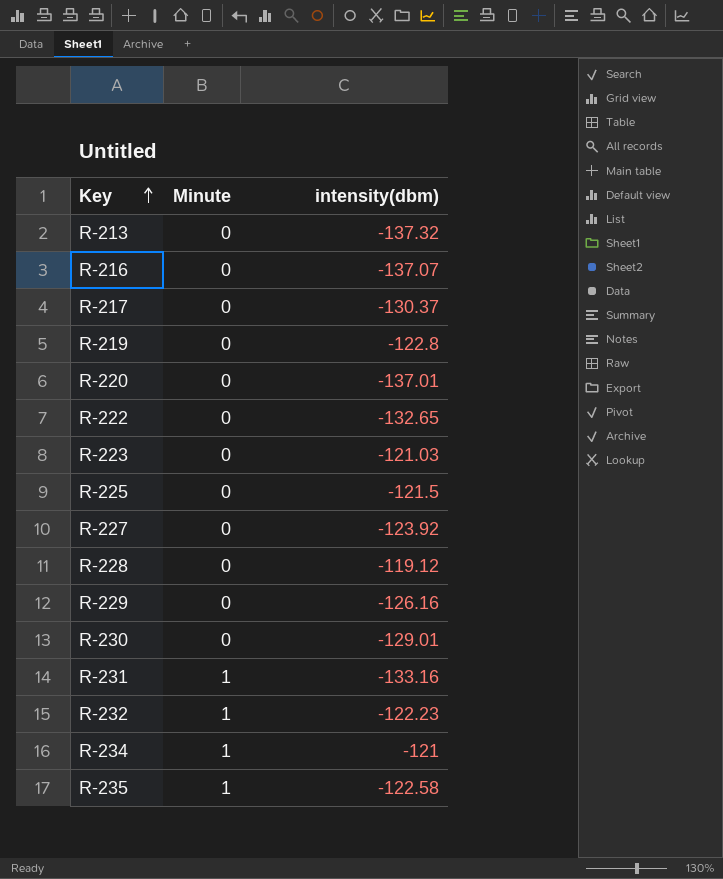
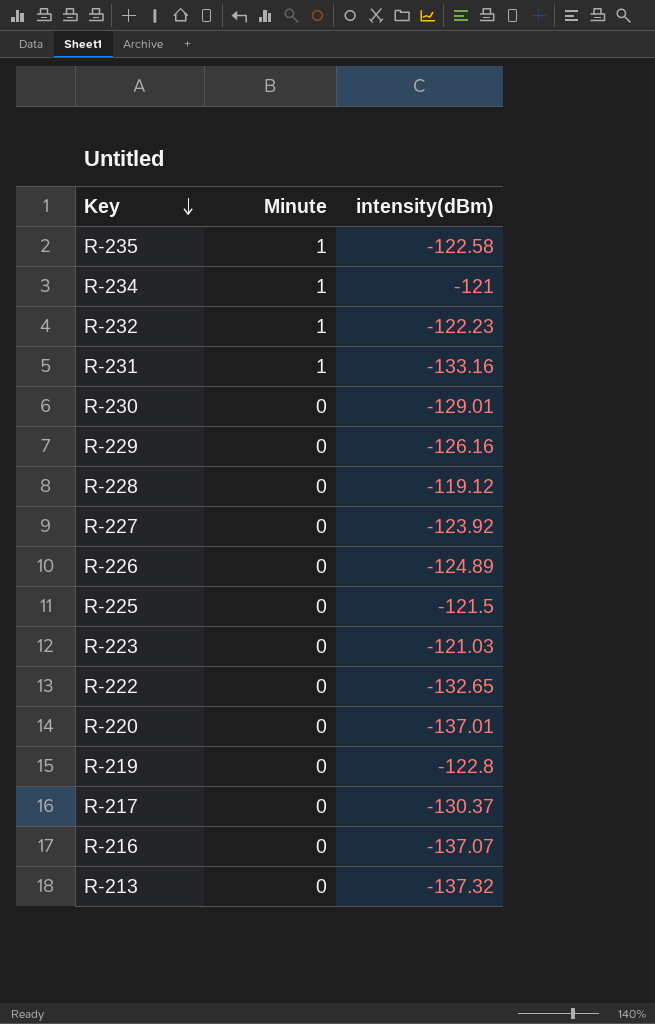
row order: Key ascending -> Key descending
column name: intensity(dbm) -> intensity(dBm)
row R-226: none -> 0 | -124.89

